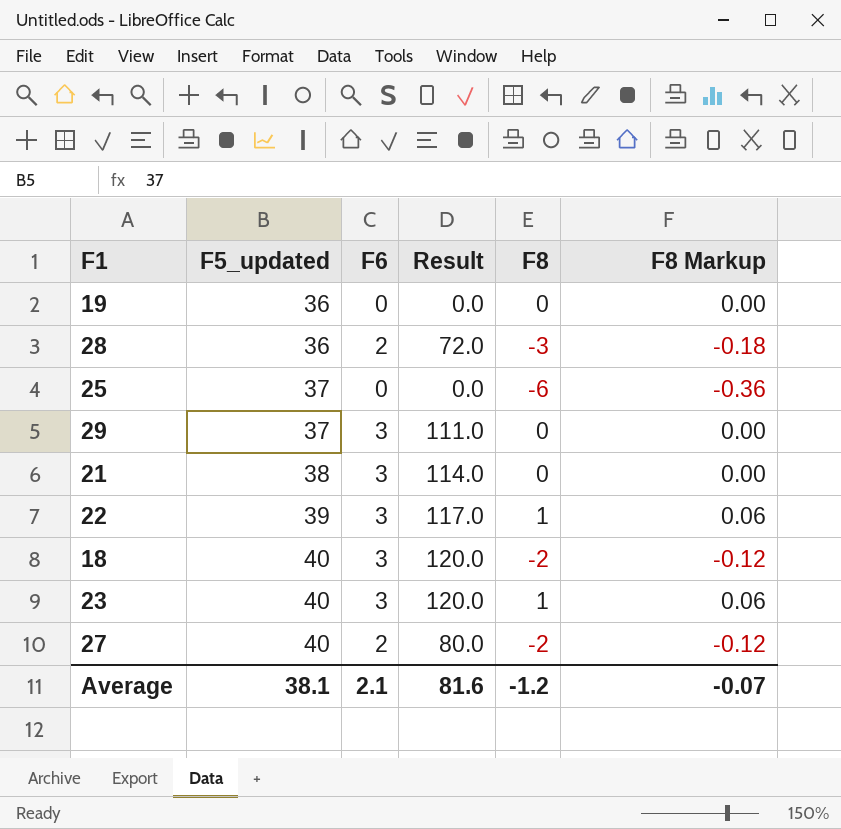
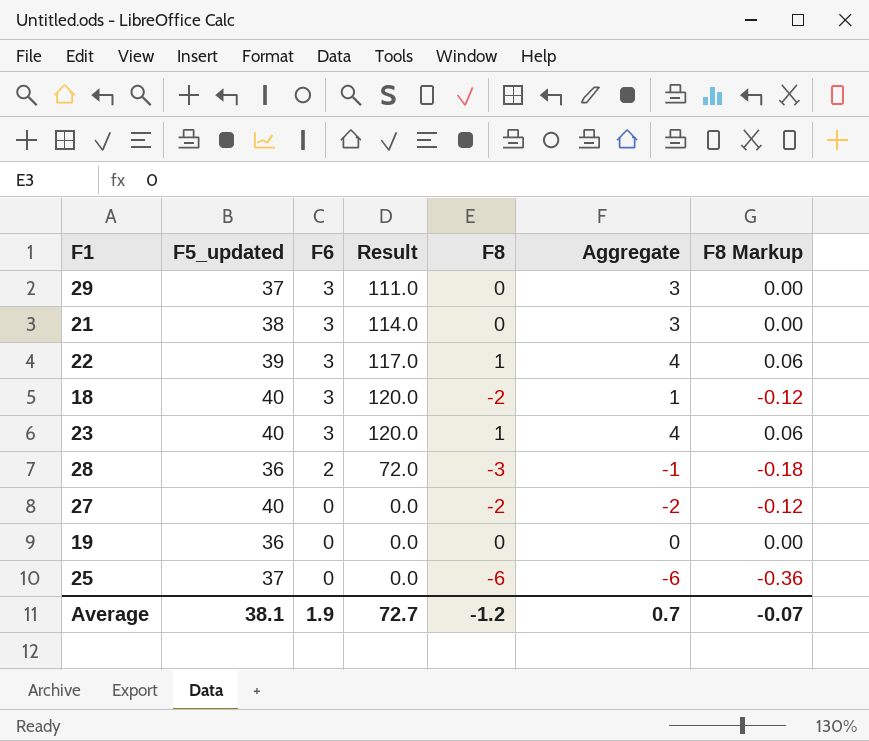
row order: F5_updated ascending -> F6 descending
column Aggregate | formula: none -> [F6] + [F8]
27 | F6: 2 -> 0
27 | Result: 80.0 -> 0.0
Average | F6: 2.1 -> 1.9
Average | Result: 81.6 -> 72.7

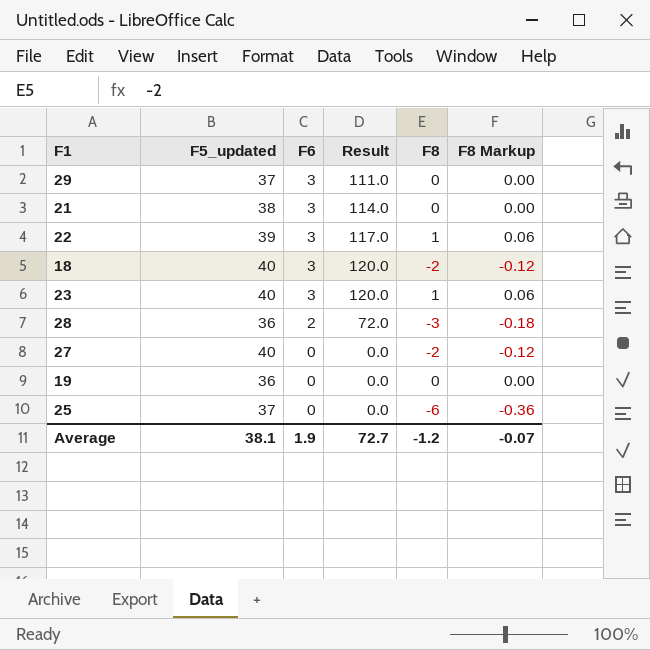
column Aggregate | formula: [F6] + [F8] -> none

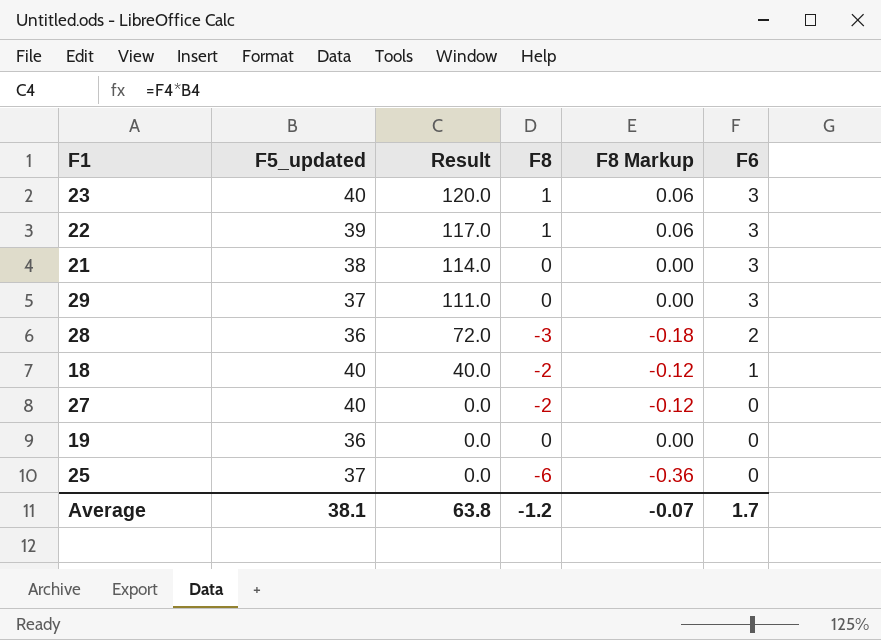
row order: F6 descending -> Result descending
column F6 | position: 3 -> 6
18 | Result: 120.0 -> 40.0
18 | F6: 3 -> 1
Average | Result: 72.7 -> 63.8
Average | F6: 1.9 -> 1.7

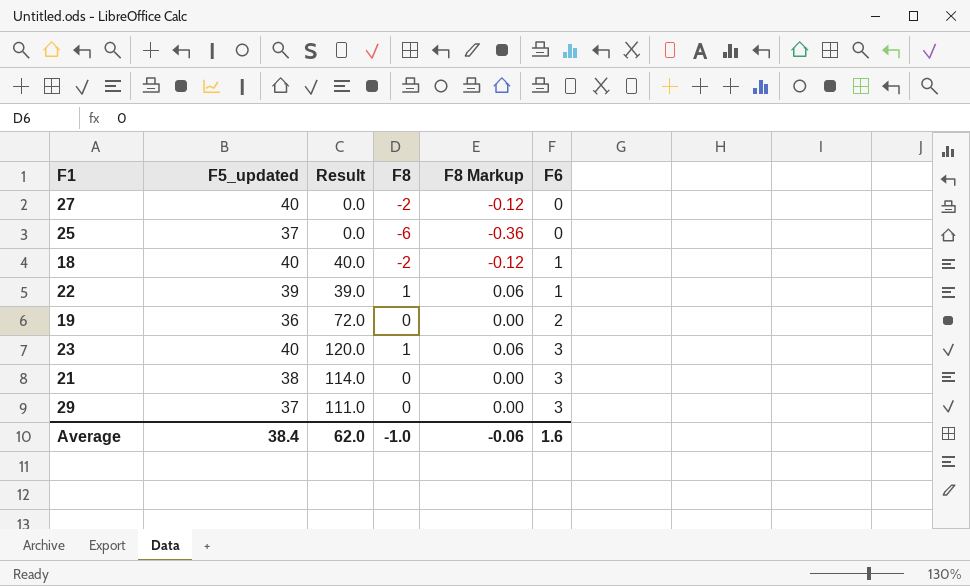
row order: Result descending -> F6 ascending
row 28: 36 | 72.0 | -3 | -0.18 | 2 -> none
22 | Result: 117.0 -> 39.0
22 | F6: 3 -> 1
19 | Result: 0.0 -> 72.0
19 | F6: 0 -> 2
Average | F5_updated: 38.1 -> 38.4
Average | Result: 63.8 -> 62.0
Average | F8: -1.2 -> -1.0
Average | F8 Markup: -0.07 -> -0.06
Average | F6: 1.7 -> 1.6

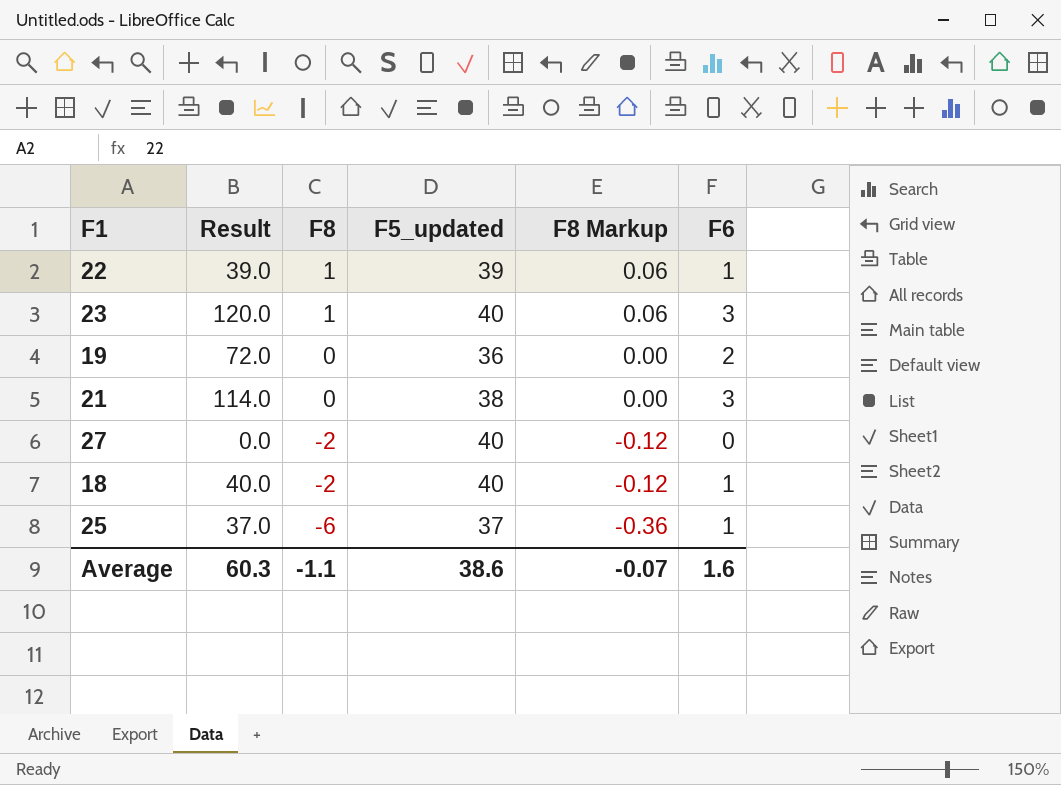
row order: F6 ascending -> F8 descending
column F5_updated | position: 2 -> 4
row 29: 37 | 111.0 | 0 | 0.00 | 3 -> none
25 | Result: 0.0 -> 37.0
25 | F6: 0 -> 1
Average | Result: 62.0 -> 60.3
Average | F8: -1.0 -> -1.1
Average | F5_updated: 38.4 -> 38.6
Average | F8 Markup: -0.06 -> -0.07

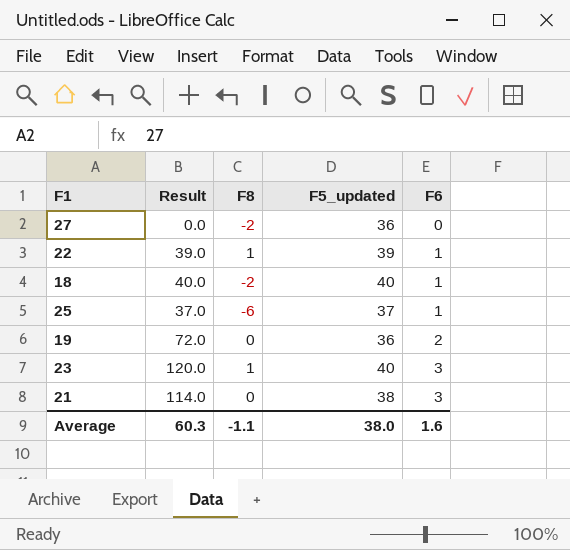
row order: F8 descending -> F6 ascending
column F8 Markup | formula: [F8] * 0.06 -> none
27 | F5_updated: 40 -> 36
Average | F5_updated: 38.6 -> 38.0

